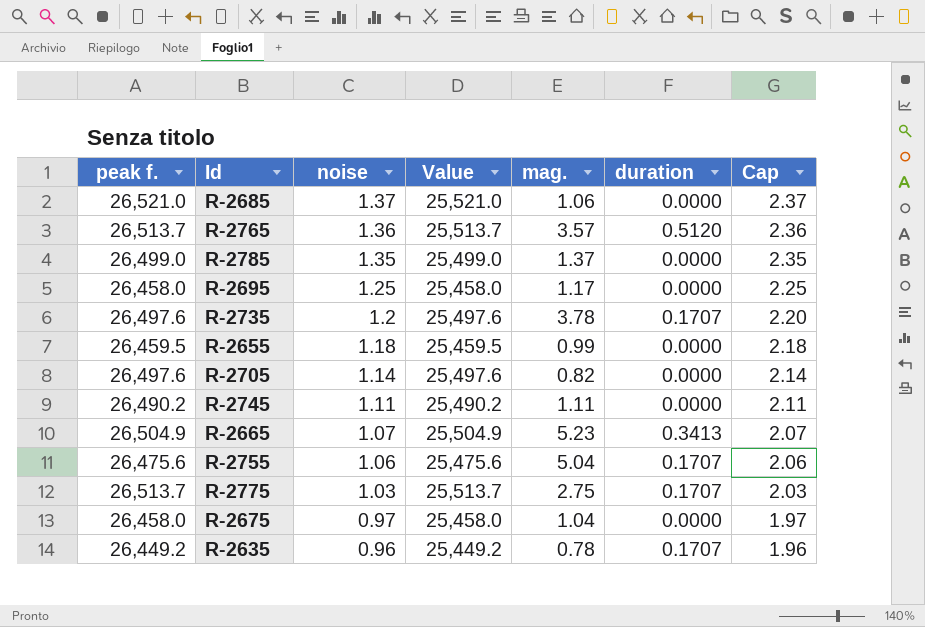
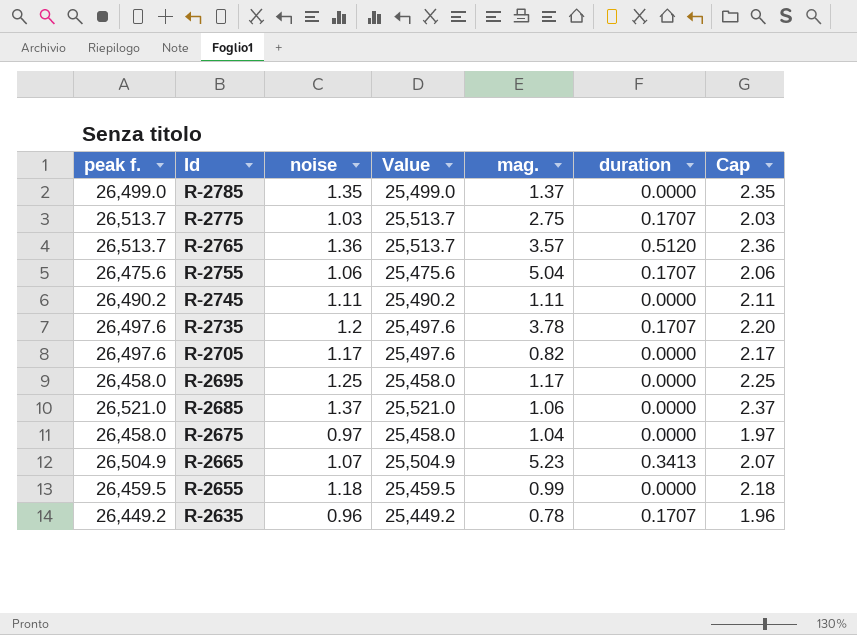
row order: noise descending -> Id descending
R-2705 | noise: 1.14 -> 1.17
R-2705 | Cap: 2.14 -> 2.17

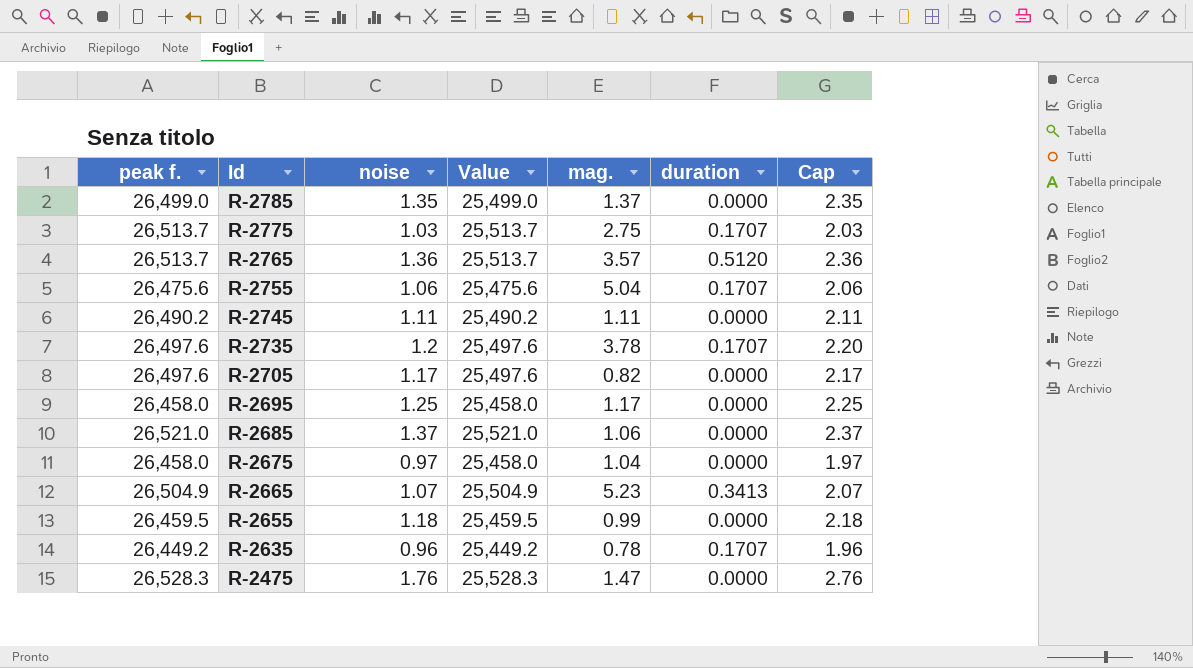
row R-2475: none -> 26,528.3 | 1.76 | 25,528.3 | 1.47 | 0.0000 | 2.76

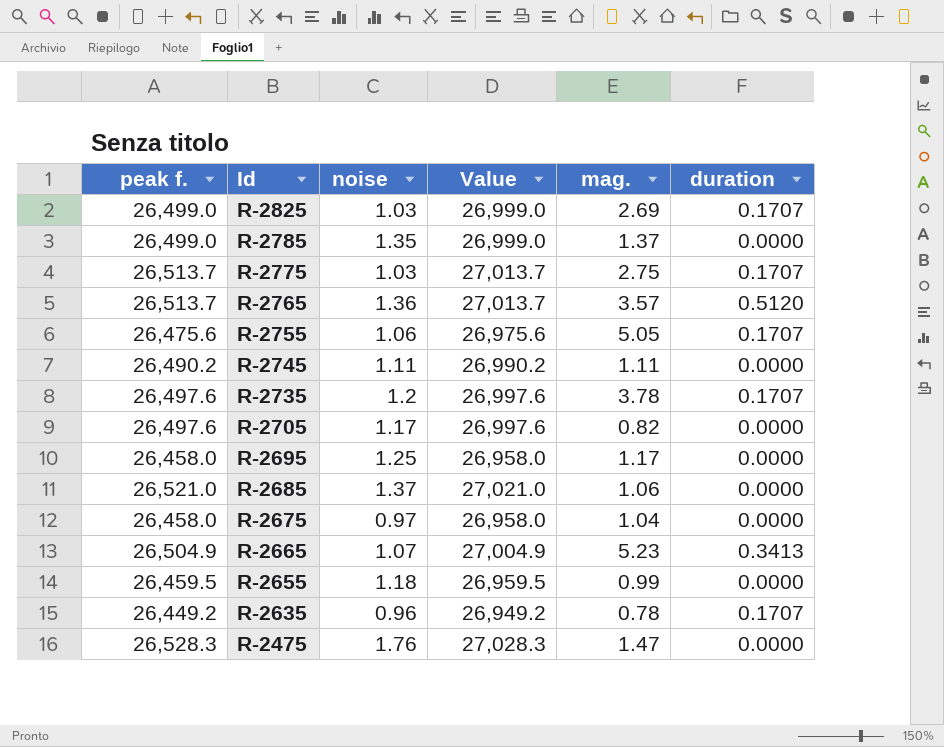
column Cap | formula: [noise] + 1 -> none
column Value | formula: [peak f.] - 1000 -> [peak f.] + 500
row R-2825: none -> 26,499.0 | 1.03 | 26,999.0 | 2.69 | 0.1707
R-2755 | mag.: 5.04 -> 5.05

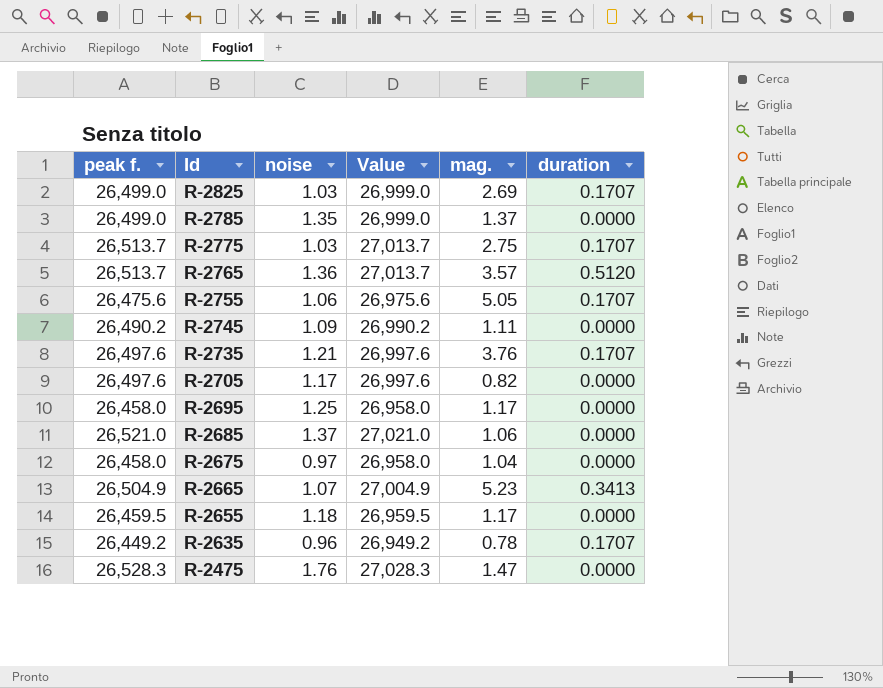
R-2745 | noise: 1.11 -> 1.09
R-2735 | noise: 1.2 -> 1.21
R-2735 | mag.: 3.78 -> 3.76
R-2655 | mag.: 0.99 -> 1.17

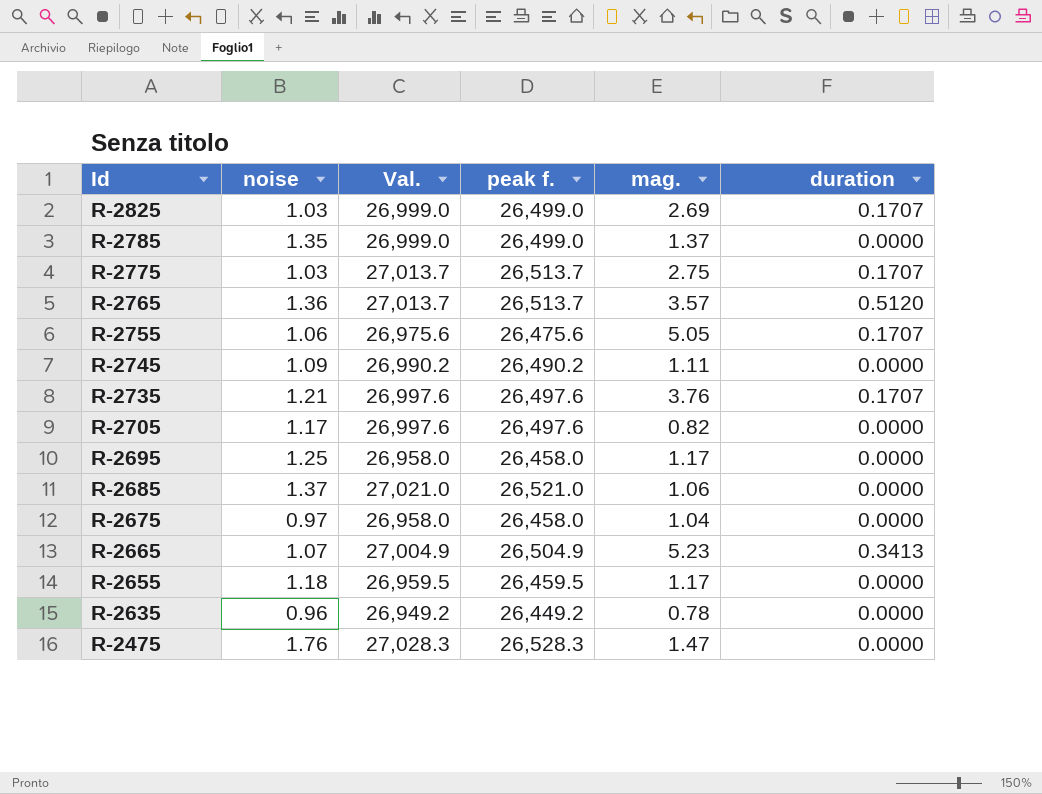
column name: Value -> Val.
column peak f. | position: 1 -> 4
R-2635 | duration: 0.1707 -> 0.0000

